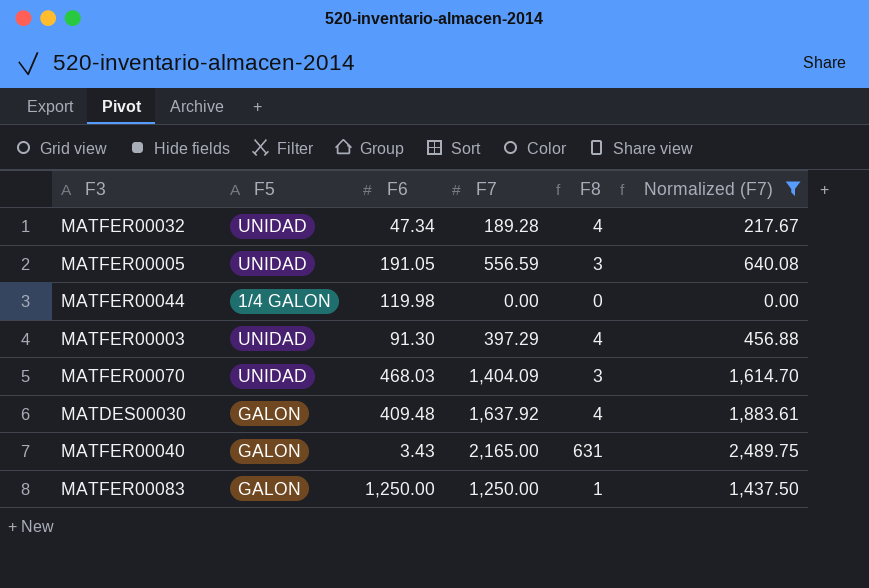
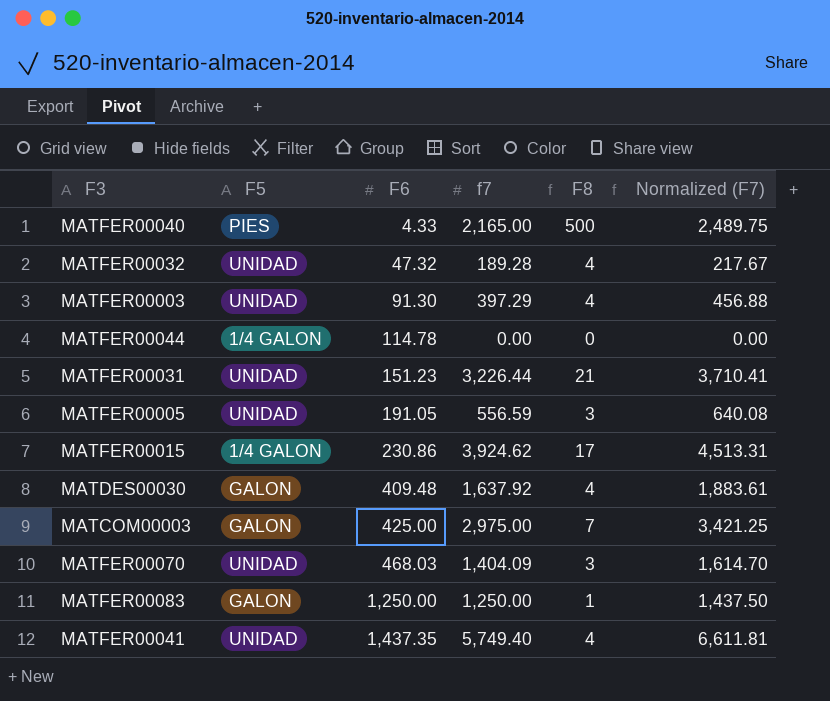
filter: Normalized (F7) <= 2,489.75 -> none
row order: none -> F6 ascending
column name: F7 -> f7
MATFER00040 | F5: GALON -> PIES
MATFER00040 | F6: 3.43 -> 4.33
MATFER00040 | F8: 631 -> 500
MATFER00032 | F6: 47.34 -> 47.32
MATFER00044 | F6: 119.98 -> 114.78

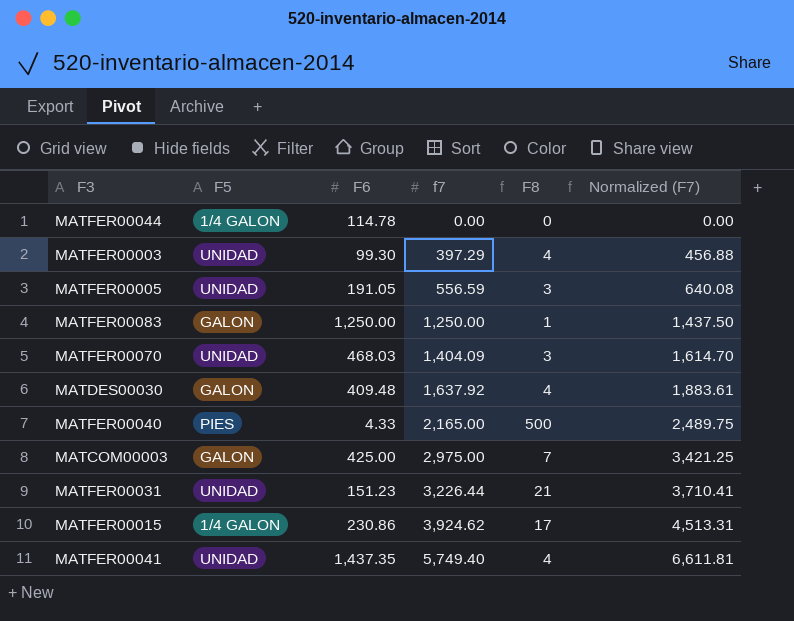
row order: F6 ascending -> f7 ascending
row MATFER00032: UNIDAD | 47.32 | 189.28 | 4 | 217.67 -> none
MATFER00003 | F6: 91.30 -> 99.30

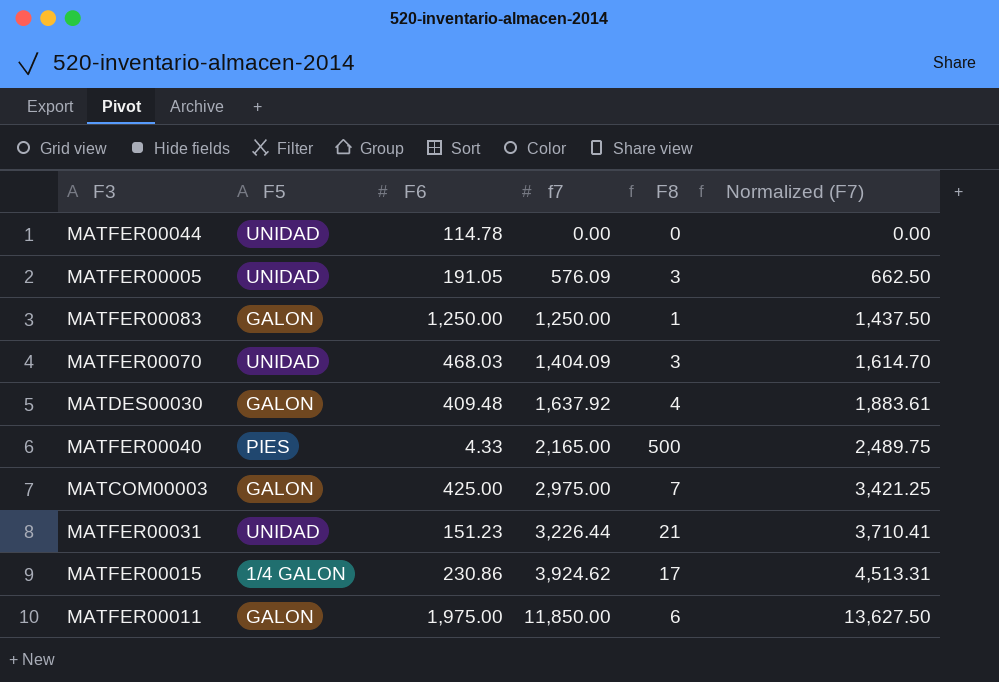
row MATFER00003: UNIDAD | 99.30 | 397.29 | 4 | 456.88 -> none
row MATFER00041: UNIDAD | 1,437.35 | 5,749.40 | 4 | 6,611.81 -> none
MATFER00044 | F5: 1/4 GALON -> UNIDAD
MATFER00005 | f7: 556.59 -> 576.09
MATFER00005 | Normalized (F7): 640.08 -> 662.50
row MATFER00011: none -> GALON | 1,975.00 | 11,850.00 | 6 | 13,627.50

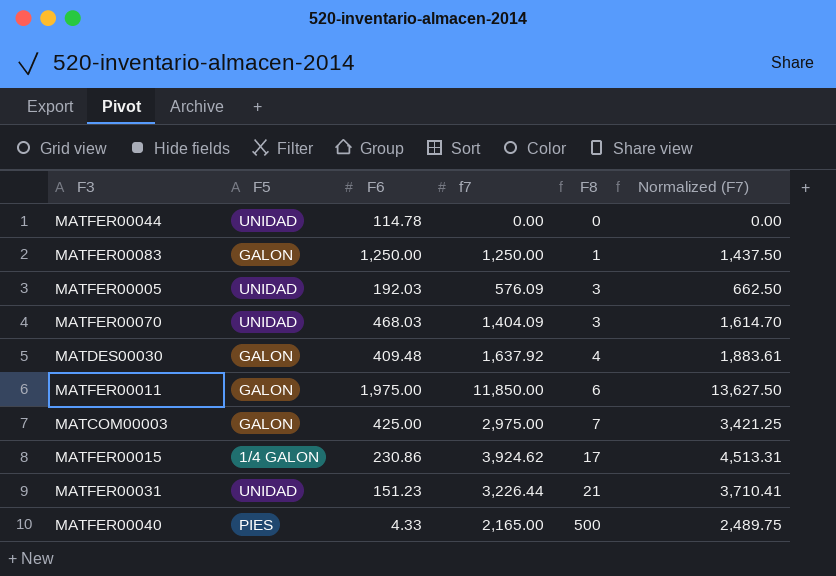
row order: f7 ascending -> F8 ascending
MATFER00005 | F6: 191.05 -> 192.03

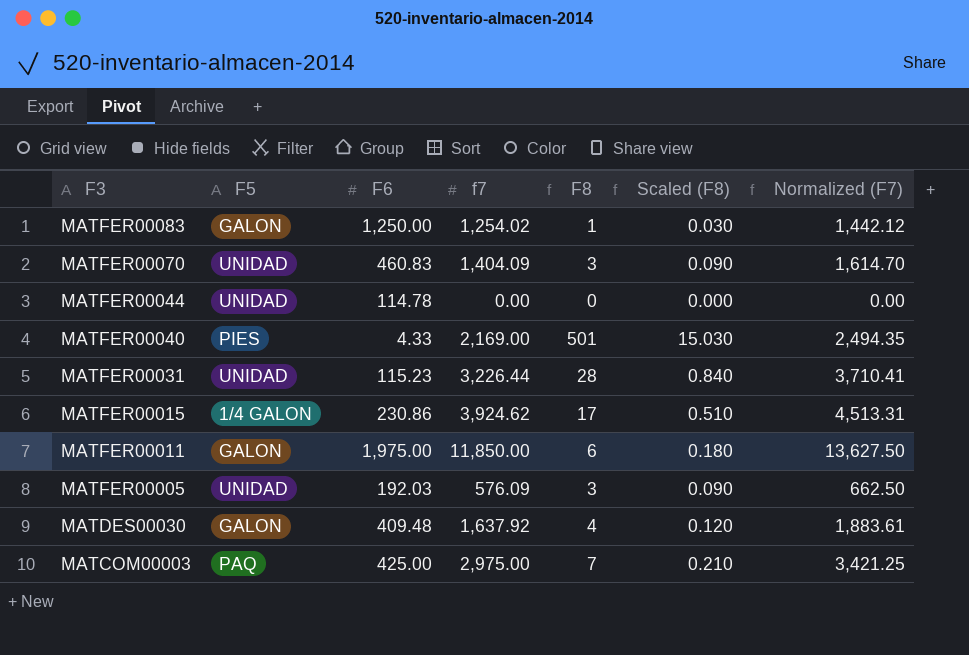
row order: F8 ascending -> F3 descending
column Scaled (F8) | formula: none -> [F8] * 0.03
MATFER00083 | f7: 1,250.00 -> 1,254.02
MATFER00083 | Normalized (F7): 1,437.50 -> 1,442.12
MATFER00070 | F6: 468.03 -> 460.83
MATFER00040 | f7: 2,165.00 -> 2,169.00
MATFER00040 | F8: 500 -> 501
MATFER00040 | Normalized (F7): 2,489.75 -> 2,494.35
MATFER00031 | F6: 151.23 -> 115.23
MATFER00031 | F8: 21 -> 28
MATCOM00003 | F5: GALON -> PAQ

